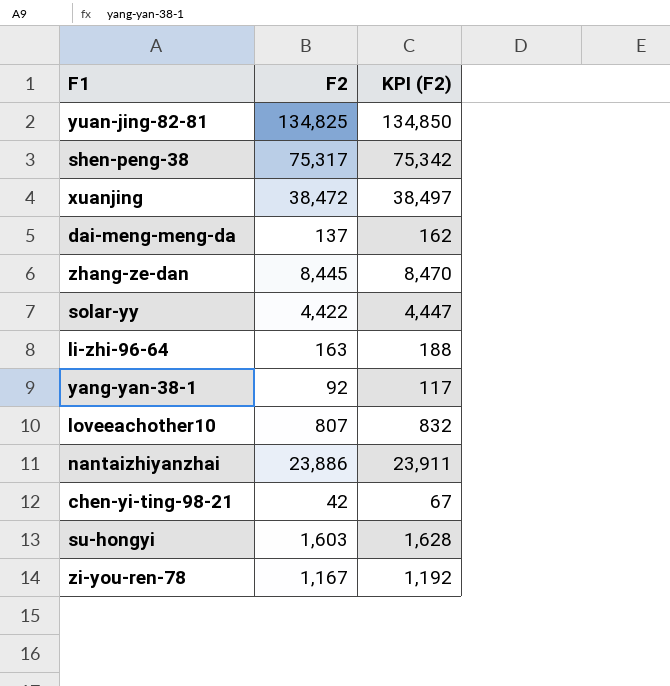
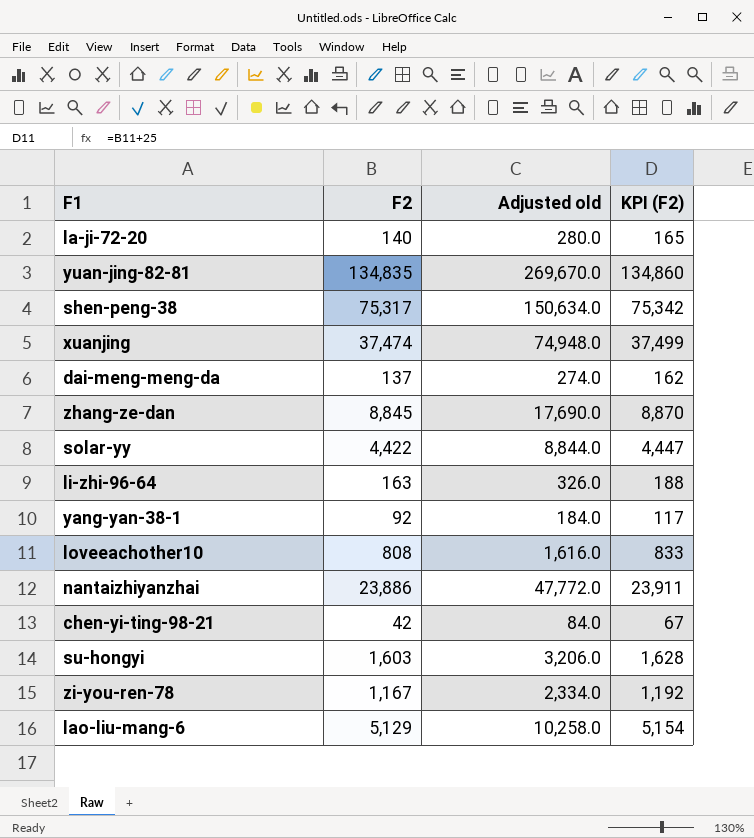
column Adjusted old | formula: none -> [F2] * 2
row la-ji-72-20: none -> 140 | 280.0 | 165
yuan-jing-82-81 | F2: 134,825 -> 134,835
yuan-jing-82-81 | KPI (F2): 134,850 -> 134,860
xuanjing | F2: 38,472 -> 37,474
xuanjing | KPI (F2): 38,497 -> 37,499
zhang-ze-dan | F2: 8,445 -> 8,845
zhang-ze-dan | KPI (F2): 8,470 -> 8,870
loveeachother10 | F2: 807 -> 808
loveeachother10 | KPI (F2): 832 -> 833
row lao-liu-mang-6: none -> 5,129 | 10,258.0 | 5,154

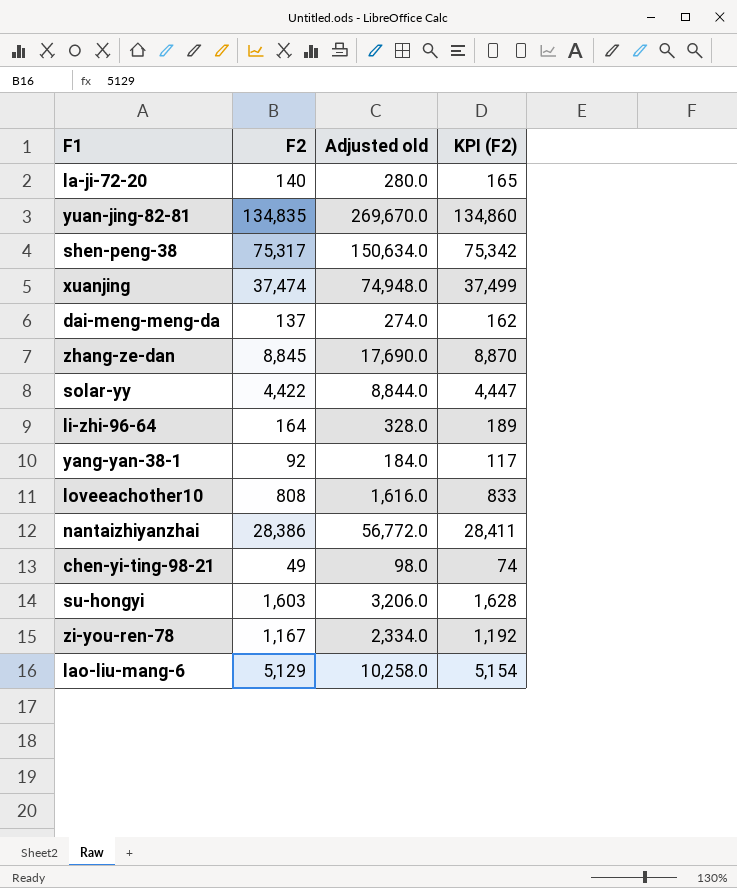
li-zhi-96-64 | F2: 163 -> 164
li-zhi-96-64 | Adjusted old: 326.0 -> 328.0
li-zhi-96-64 | KPI (F2): 188 -> 189
nantaizhiyanzhai | F2: 23,886 -> 28,386
nantaizhiyanzhai | Adjusted old: 47,772.0 -> 56,772.0
nantaizhiyanzhai | KPI (F2): 23,911 -> 28,411
chen-yi-ting-98-21 | F2: 42 -> 49
chen-yi-ting-98-21 | Adjusted old: 84.0 -> 98.0
chen-yi-ting-98-21 | KPI (F2): 67 -> 74

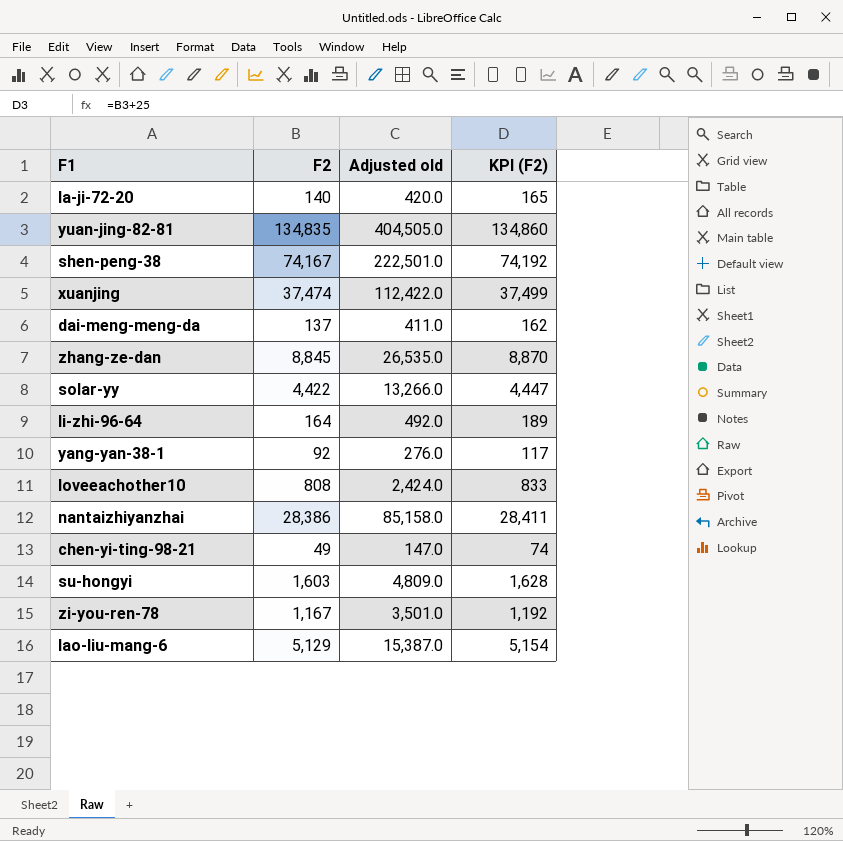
column Adjusted old | formula: [F2] * 2 -> [F2] * 3
shen-peng-38 | F2: 75,317 -> 74,167
shen-peng-38 | KPI (F2): 75,342 -> 74,192

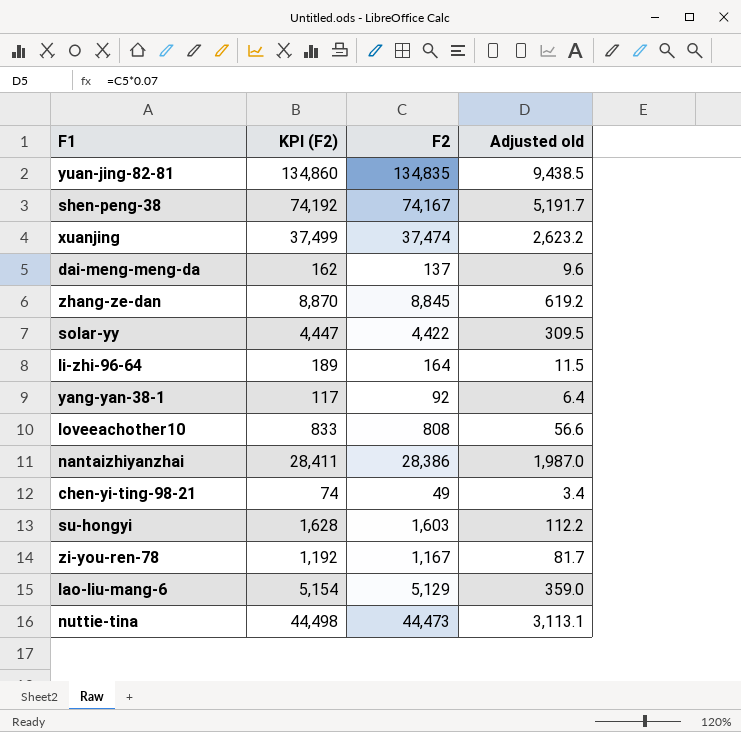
column KPI (F2) | position: 4 -> 2
column Adjusted old | formula: [F2] * 3 -> [F2] * 0.07
row la-ji-72-20: 140 | 420.0 | 165 -> none
row nuttie-tina: none -> 44,498 | 44,473 | 3,113.1

